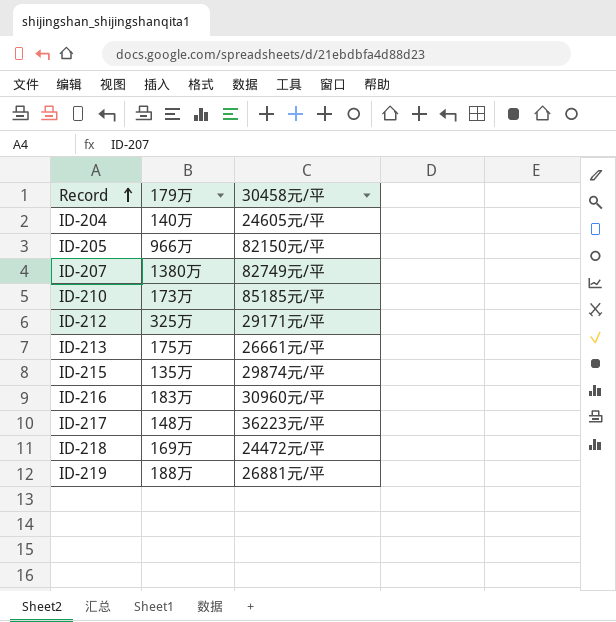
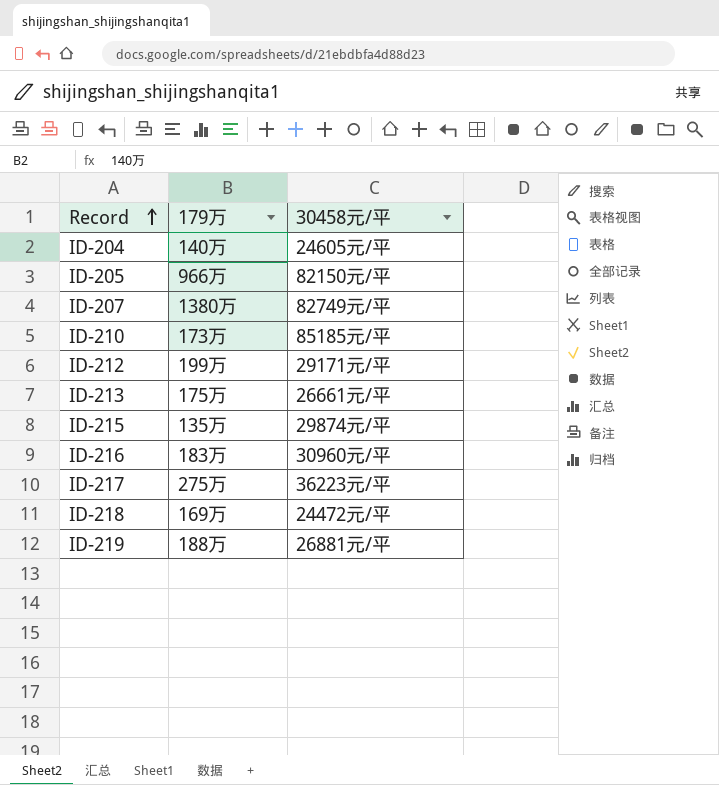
ID-212 | 179万: 325万 -> 199万
ID-217 | 179万: 148万 -> 275万

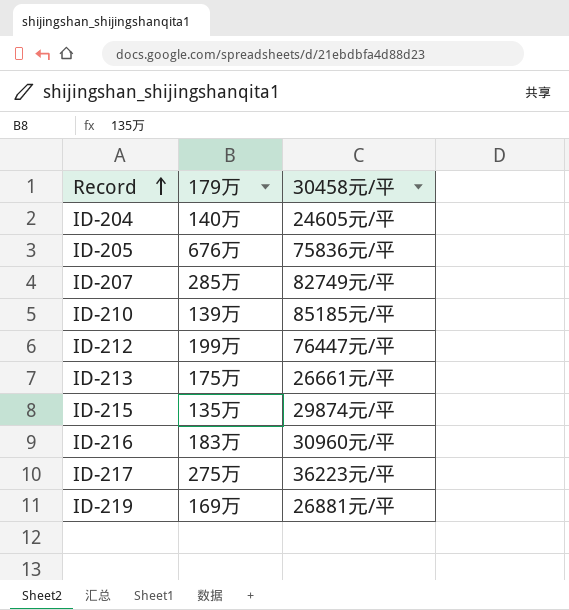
row ID-218: 169万 | 24472元/平 -> none
ID-205 | 179万: 966万 -> 676万
ID-205 | 30458元/平: 82150元/平 -> 75836元/平
ID-207 | 179万: 1380万 -> 285万
ID-210 | 179万: 173万 -> 139万
ID-212 | 30458元/平: 29171元/平 -> 76447元/平
ID-219 | 179万: 188万 -> 169万

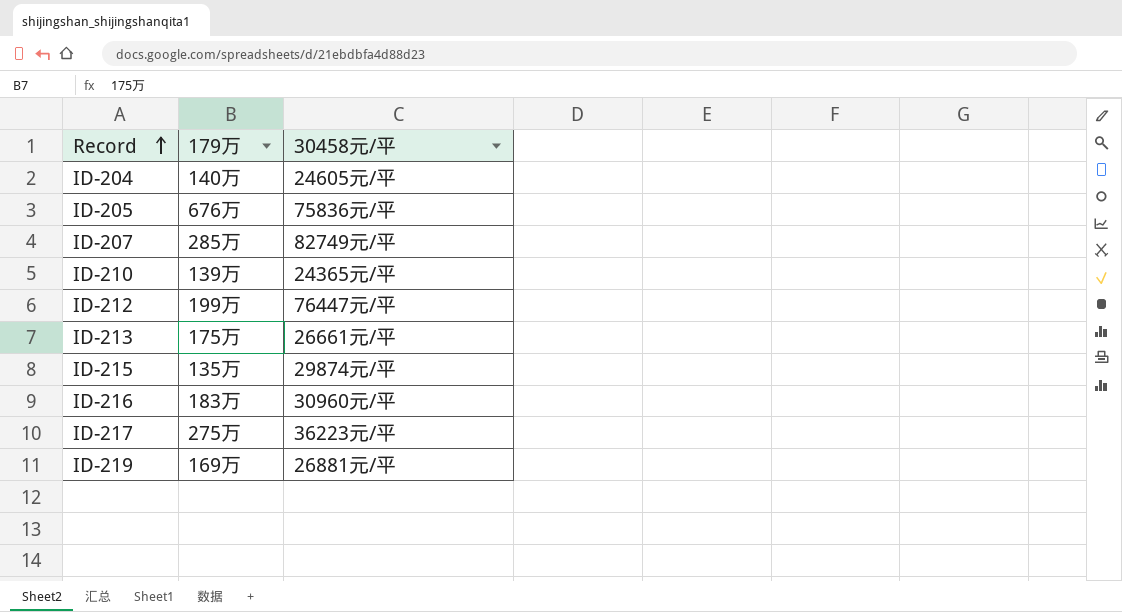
ID-210 | 30458元/平: 85185元/平 -> 24365元/平

